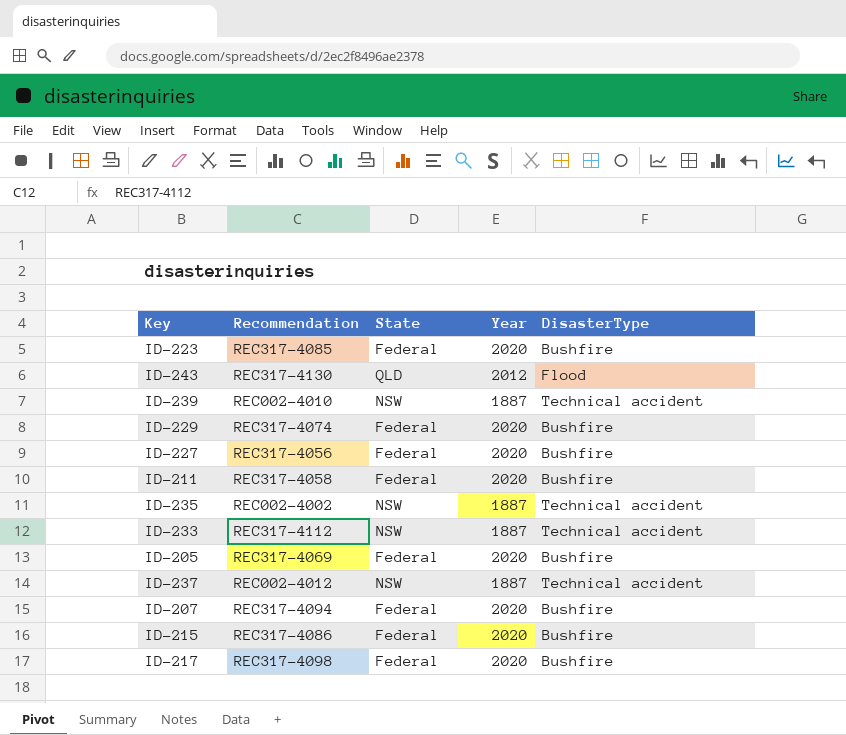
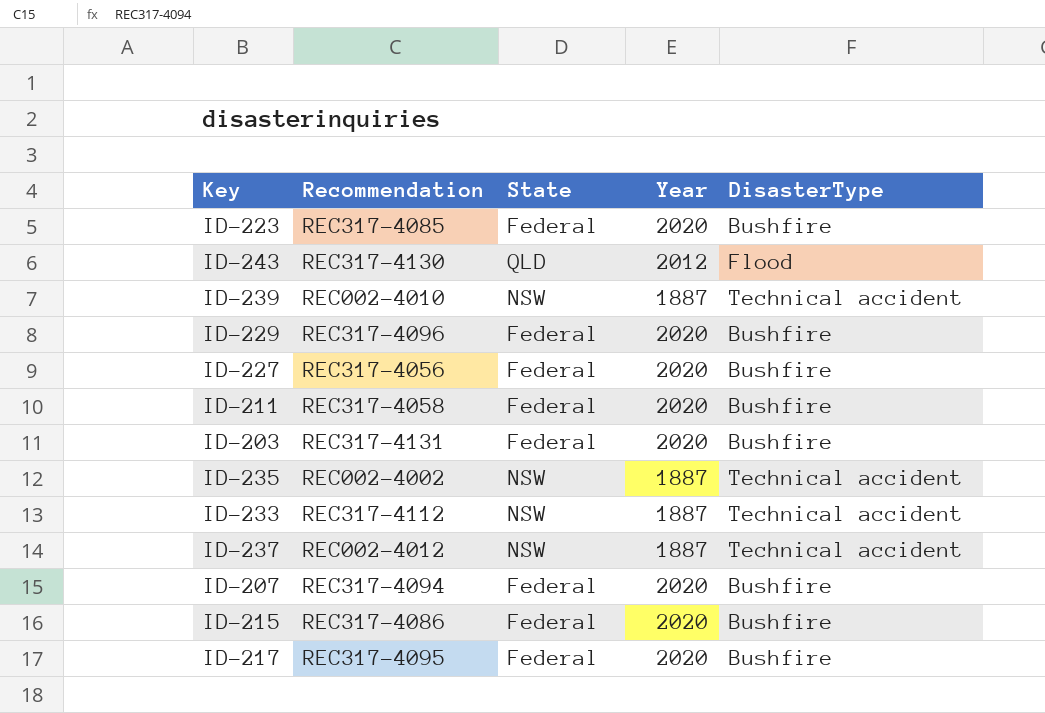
row ID-205: REC317-4069 | Federal | 2020 | Bushfire -> none
ID-229 | Recommendation: REC317-4074 -> REC317-4096
row ID-203: none -> REC317-4131 | Federal | 2020 | Bushfire
ID-217 | Recommendation: REC317-4098 -> REC317-4095

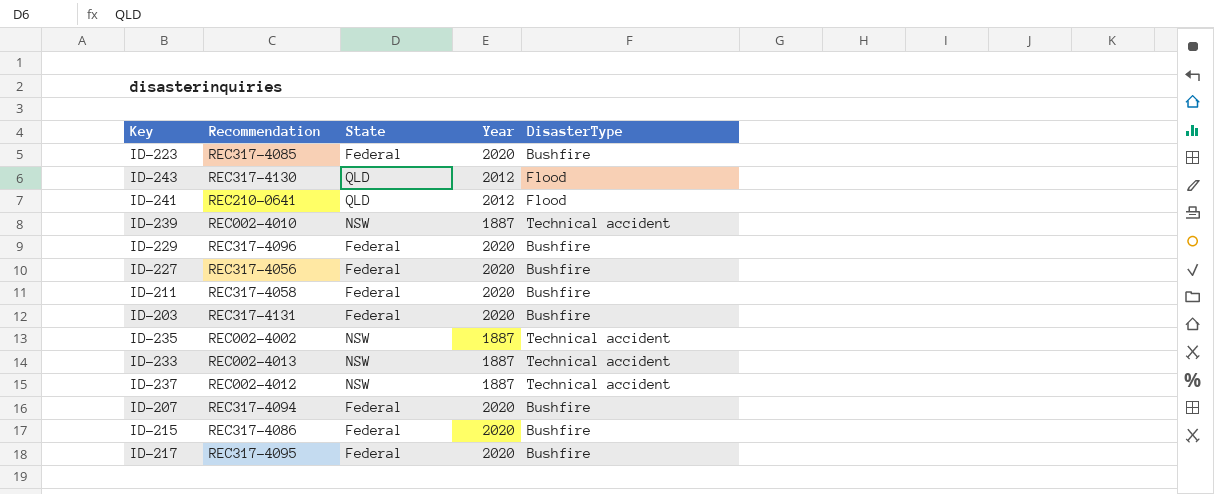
row ID-241: none -> REC210-0641 | QLD | 2012 | Flood
ID-233 | Recommendation: REC317-4112 -> REC002-4013

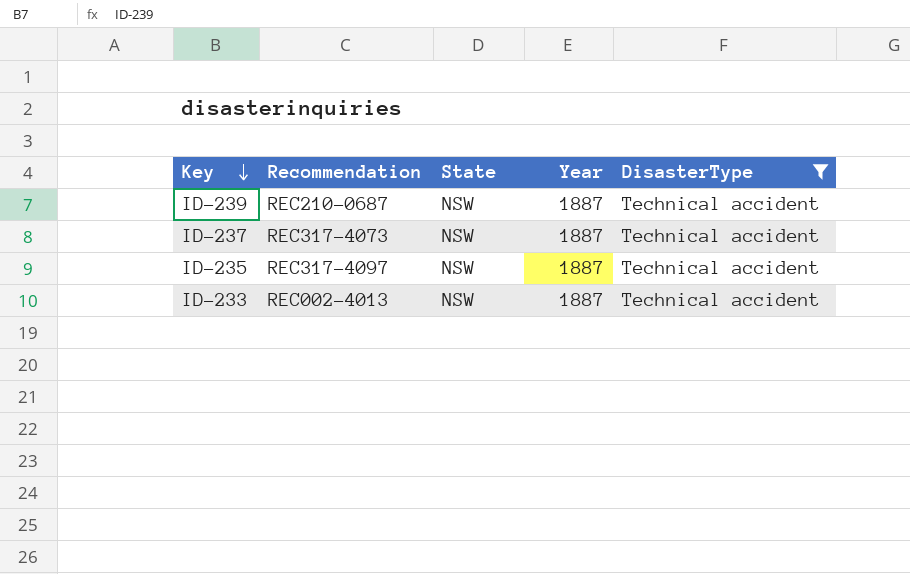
filter: none -> DisasterType = Technical accident
row order: none -> Key descending
ID-239 | Recommendation: REC002-4010 -> REC210-0687
ID-237 | Recommendation: REC002-4012 -> REC317-4073
ID-235 | Recommendation: REC002-4002 -> REC317-4097

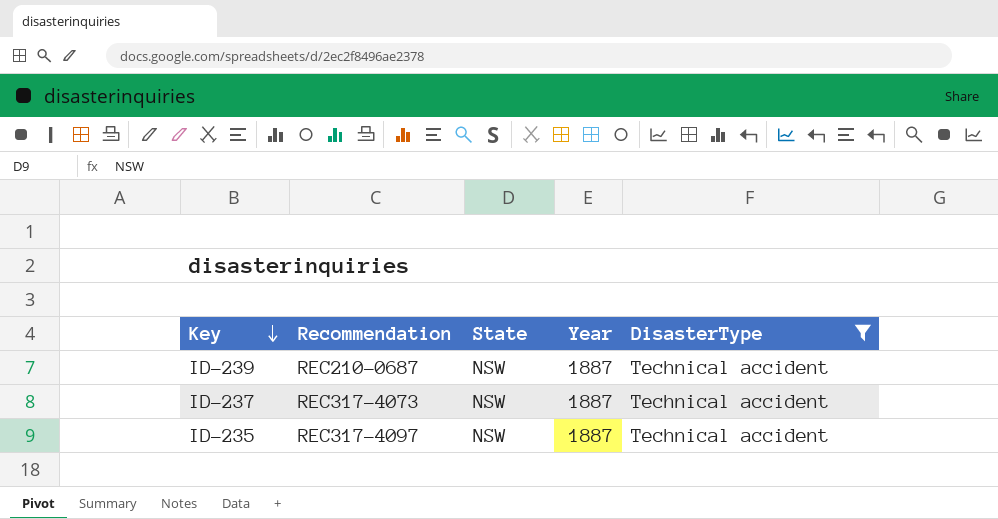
row ID-233: REC002-4013 | NSW | 1887 | Technical accident -> none

